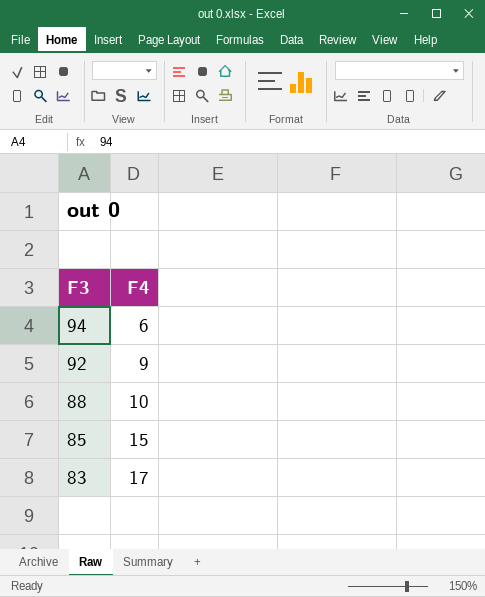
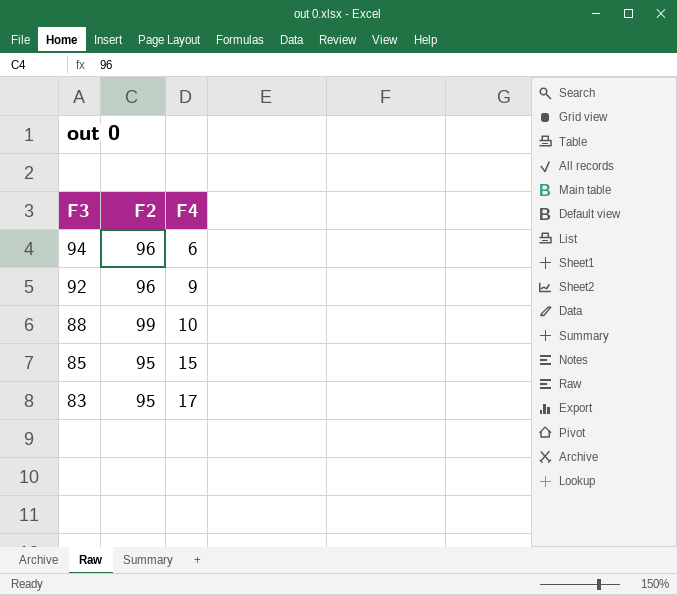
column F2 | position: none -> 2

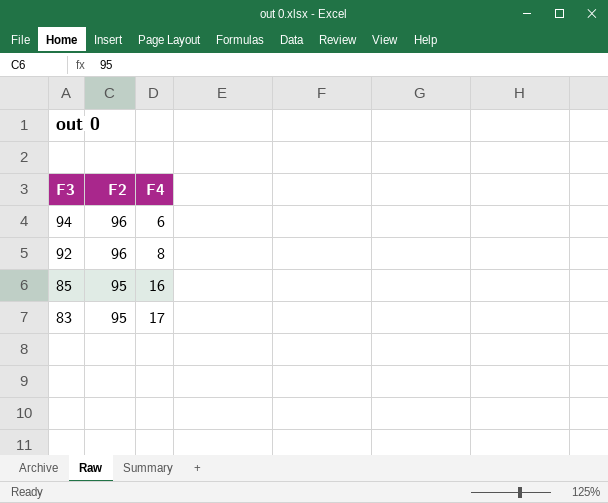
row 88: 99 | 10 -> none
92 | F4: 9 -> 8
85 | F4: 15 -> 16

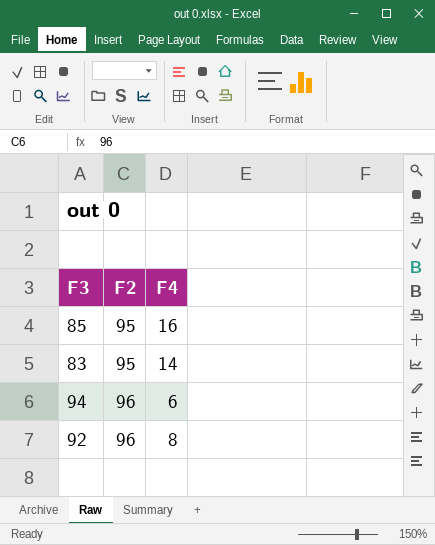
row order: F3 descending -> F2 ascending
83 | F4: 17 -> 14

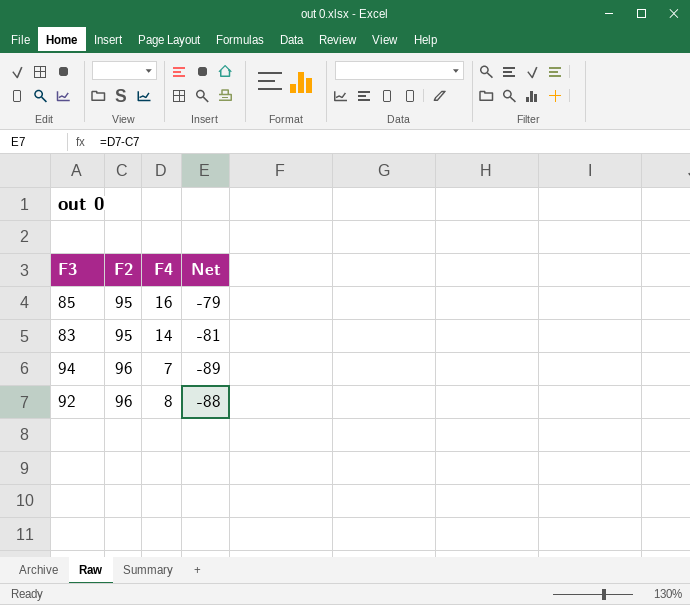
column Net | formula: none -> [F4] - [F2]
94 | F4: 6 -> 7

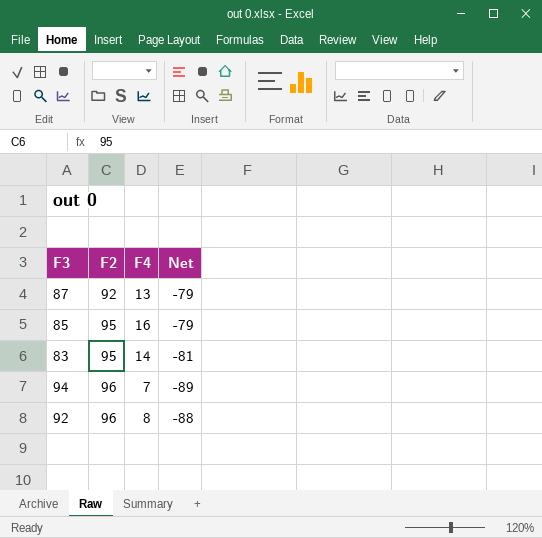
row 87: none -> 92 | 13 | -79

